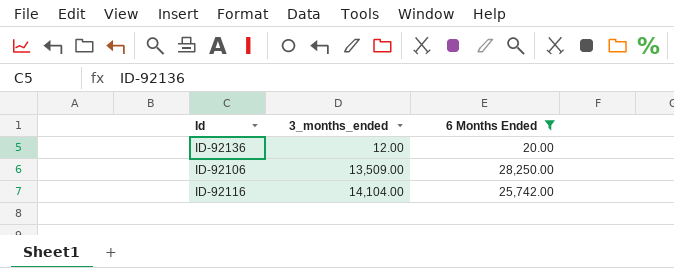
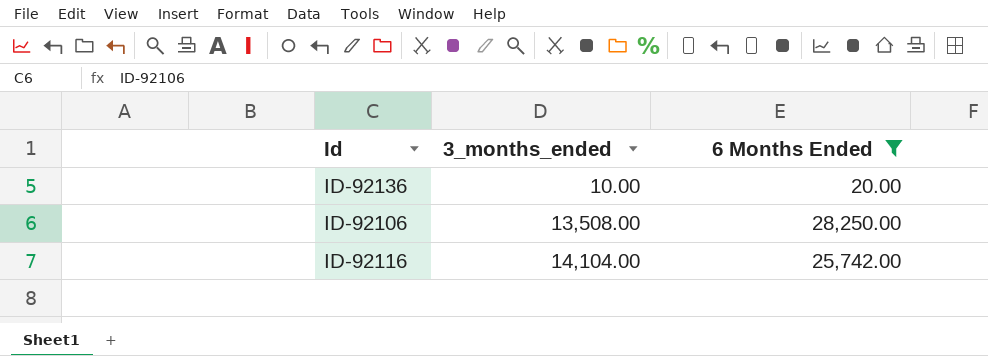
ID-92136 | 3_months_ended: 12.00 -> 10.00
ID-92106 | 3_months_ended: 13,509.00 -> 13,508.00

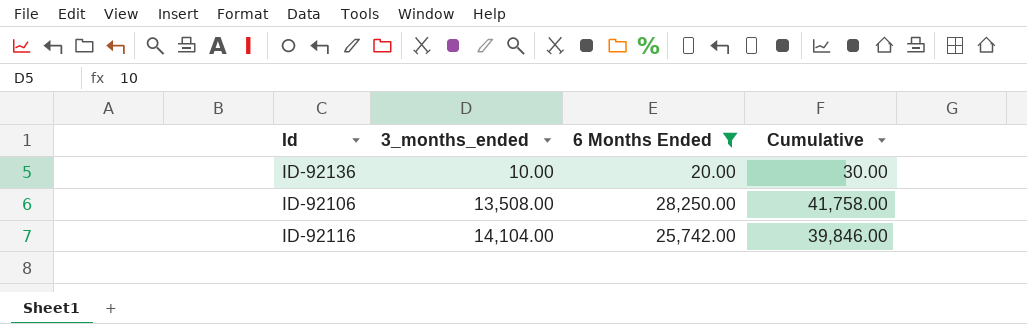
column Cumulative | formula: none -> [3_months_ended] + [6 Months Ended]

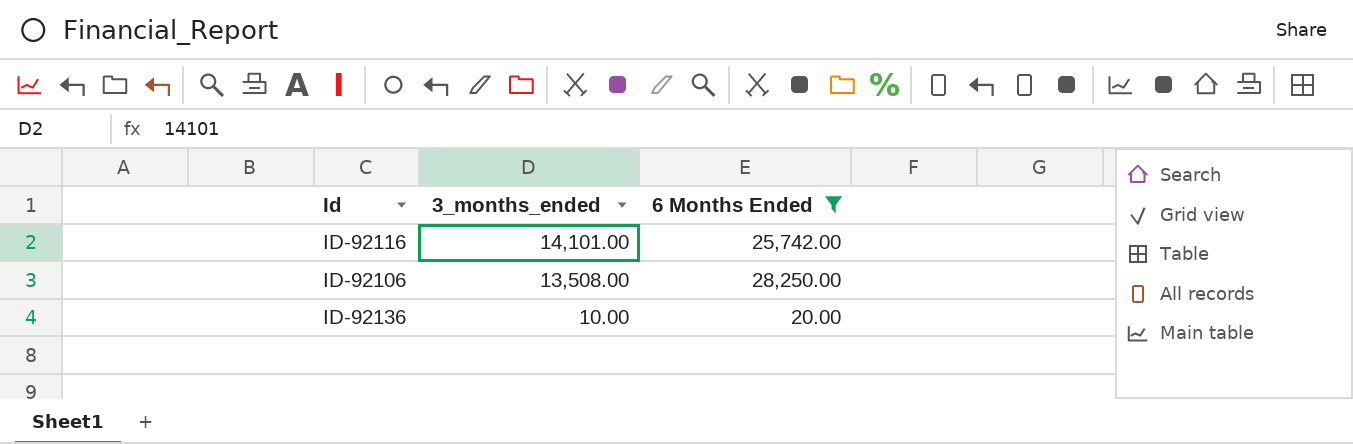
row order: 3_months_ended ascending -> 3_months_ended descending
column Cumulative | formula: [3_months_ended] + [6 Months Ended] -> none
ID-92116 | 3_months_ended: 14,104.00 -> 14,101.00

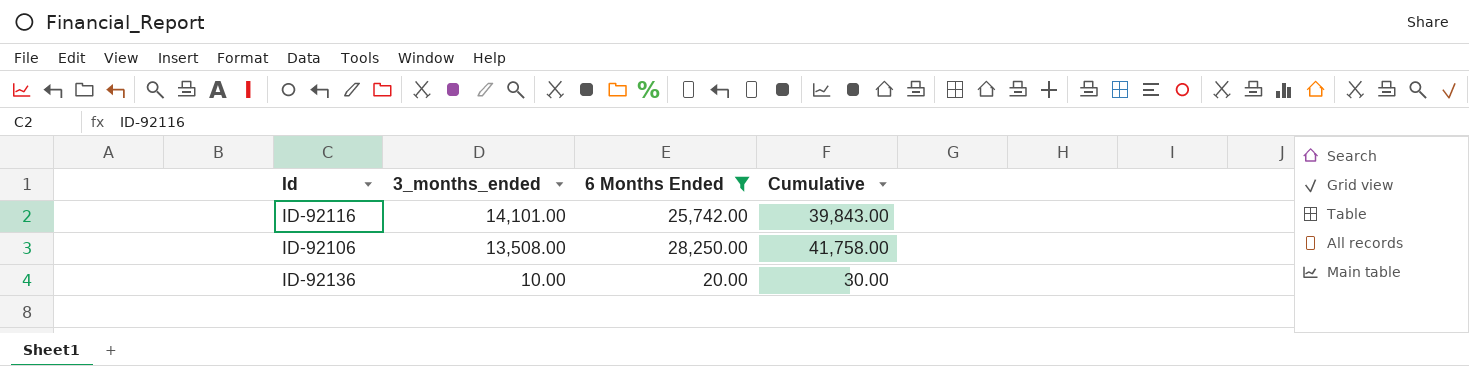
column Cumulative | formula: none -> [3_months_ended] + [6 Months Ended]

